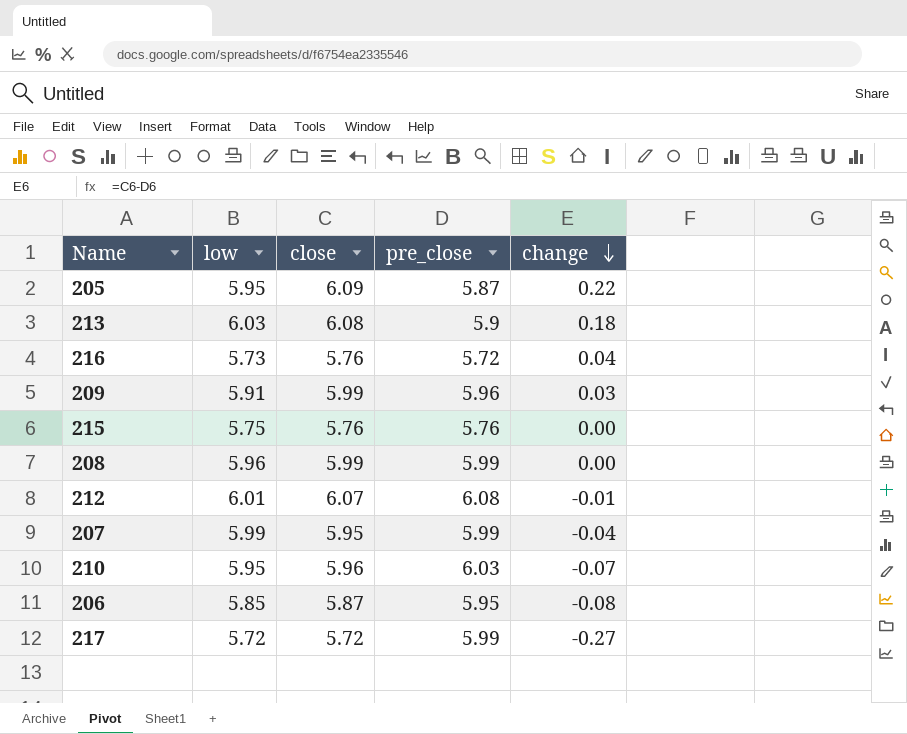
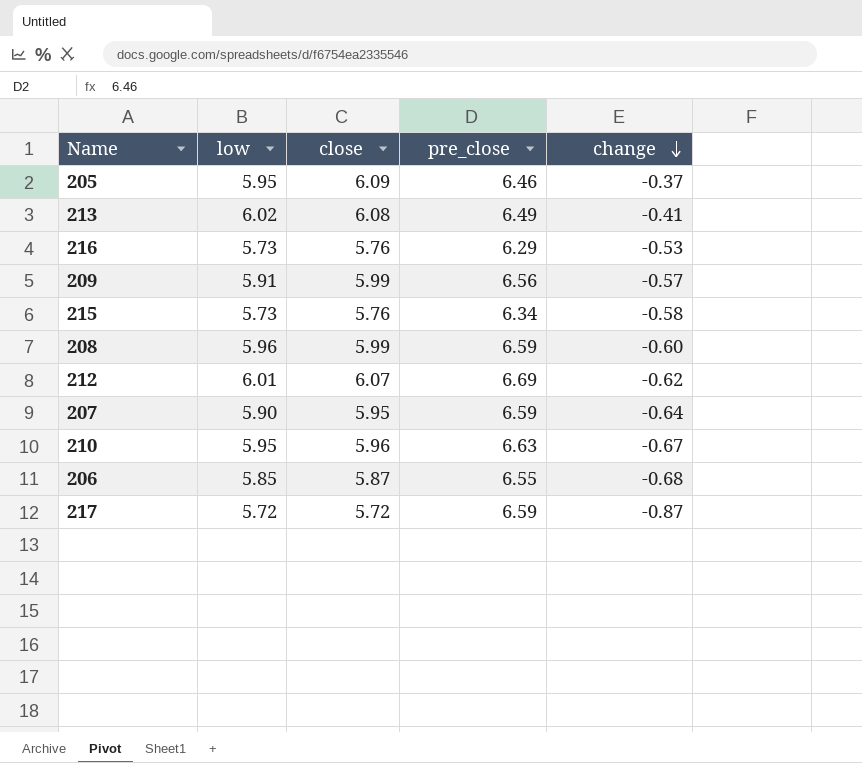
205 | pre_close: 5.87 -> 6.46
205 | change: 0.22 -> -0.37
213 | low: 6.03 -> 6.02
213 | pre_close: 5.9 -> 6.49
213 | change: 0.18 -> -0.41
216 | pre_close: 5.72 -> 6.29
216 | change: 0.04 -> -0.53
209 | pre_close: 5.96 -> 6.56
209 | change: 0.03 -> -0.57
215 | low: 5.75 -> 5.73
215 | pre_close: 5.76 -> 6.34
215 | change: 0.00 -> -0.58
208 | pre_close: 5.99 -> 6.59
208 | change: 0.00 -> -0.60
212 | pre_close: 6.08 -> 6.69
212 | change: -0.01 -> -0.62
207 | low: 5.99 -> 5.90
207 | pre_close: 5.99 -> 6.59
207 | change: -0.04 -> -0.64
210 | pre_close: 6.03 -> 6.63
210 | change: -0.07 -> -0.67
206 | pre_close: 5.95 -> 6.55
206 | change: -0.08 -> -0.68
217 | pre_close: 5.99 -> 6.59
217 | change: -0.27 -> -0.87

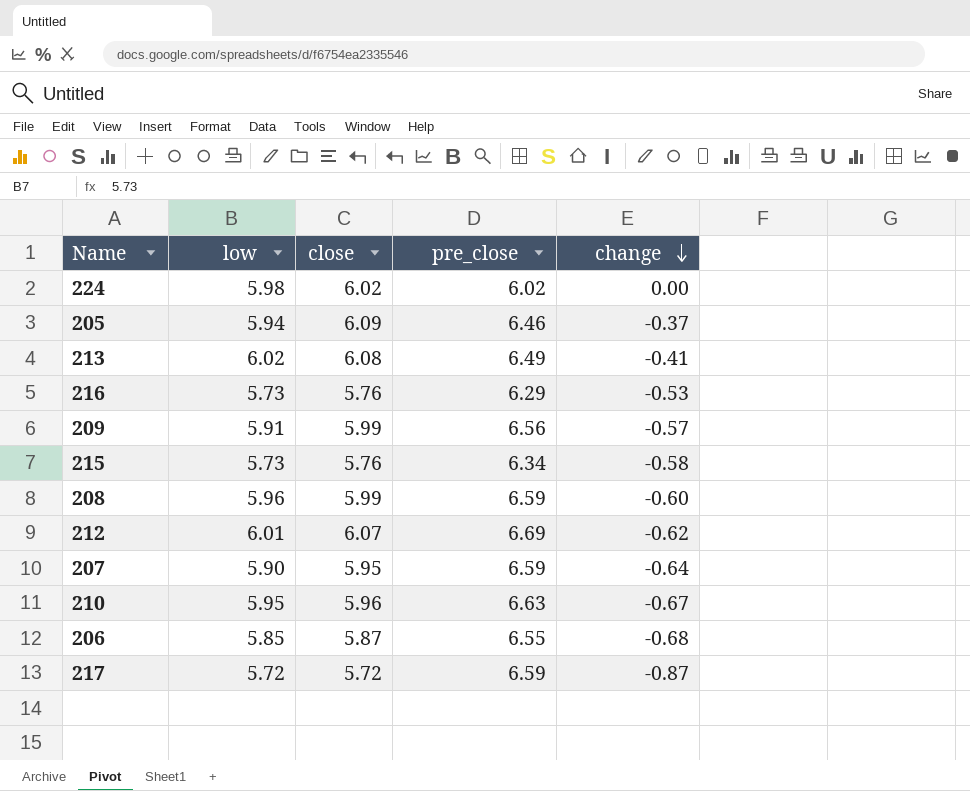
row 224: none -> 5.98 | 6.02 | 6.02 | 0.00
205 | low: 5.95 -> 5.94

